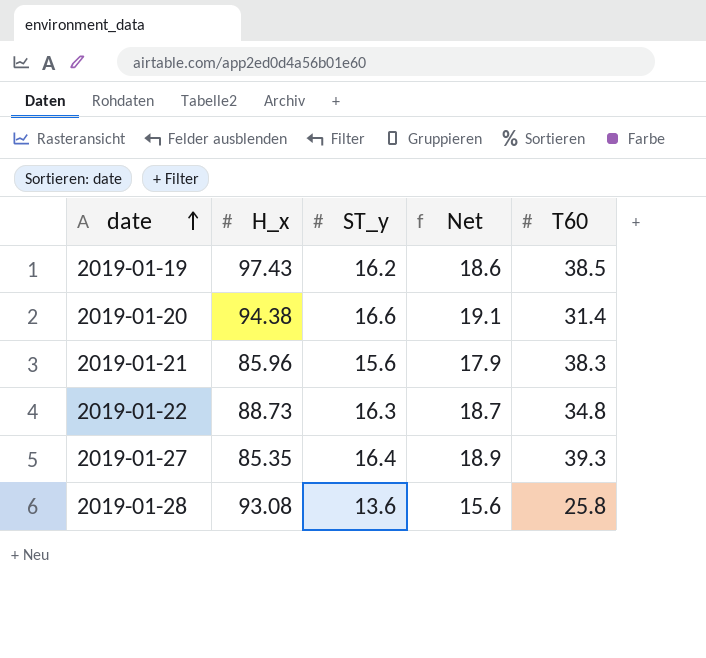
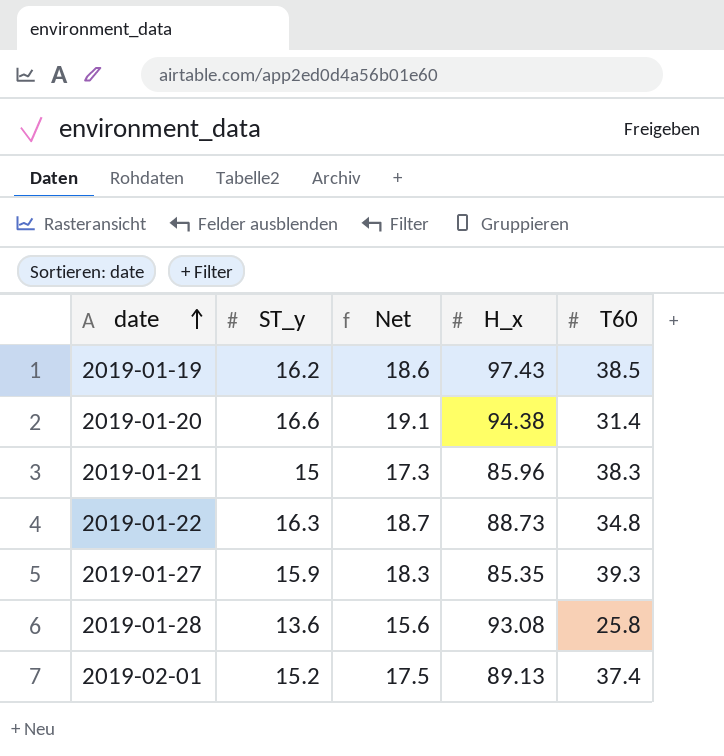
column H_x | position: 2 -> 4
2019-01-21 | ST_y: 15.6 -> 15
2019-01-21 | Net: 17.9 -> 17.3
2019-01-27 | ST_y: 16.4 -> 15.9
2019-01-27 | Net: 18.9 -> 18.3
row 2019-02-01: none -> 15.2 | 17.5 | 89.13 | 37.4

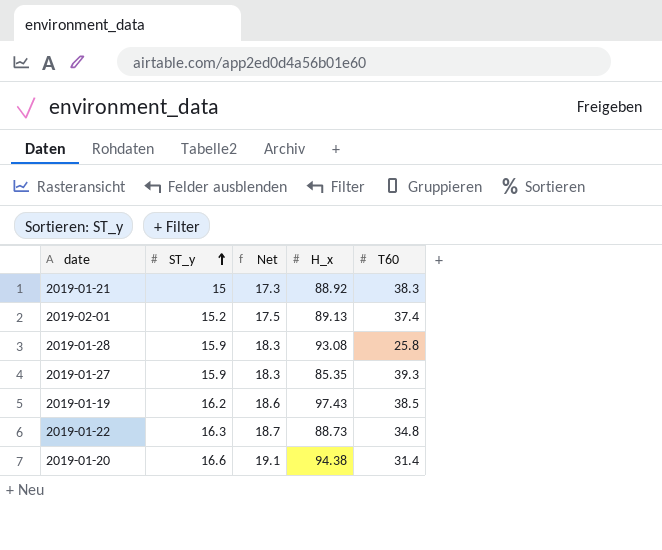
row order: date ascending -> ST_y ascending
2019-01-21 | H_x: 85.96 -> 88.92
2019-01-28 | ST_y: 13.6 -> 15.9
2019-01-28 | Net: 15.6 -> 18.3

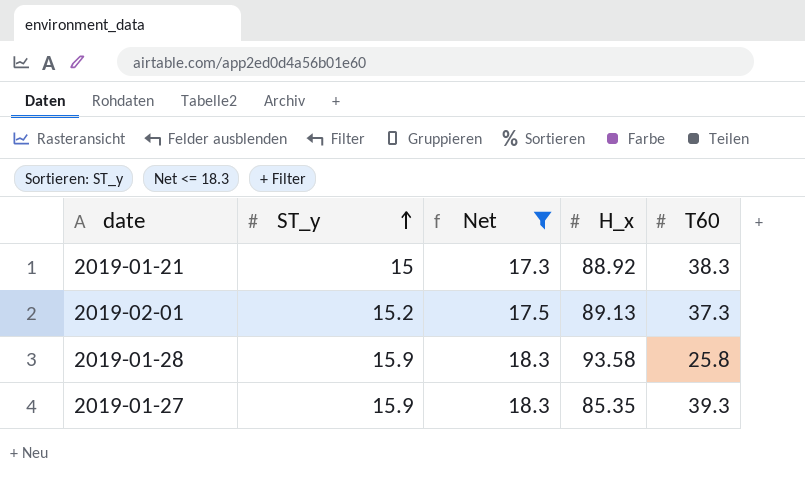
filter: none -> Net <= 18.3
2019-02-01 | T60: 37.4 -> 37.3
2019-01-28 | H_x: 93.08 -> 93.58

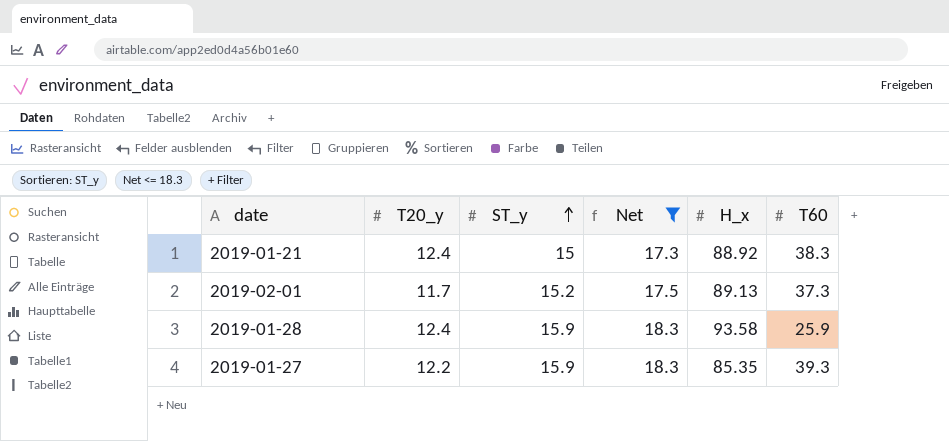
column T20_y | position: none -> 2
2019-01-28 | T60: 25.8 -> 25.9

